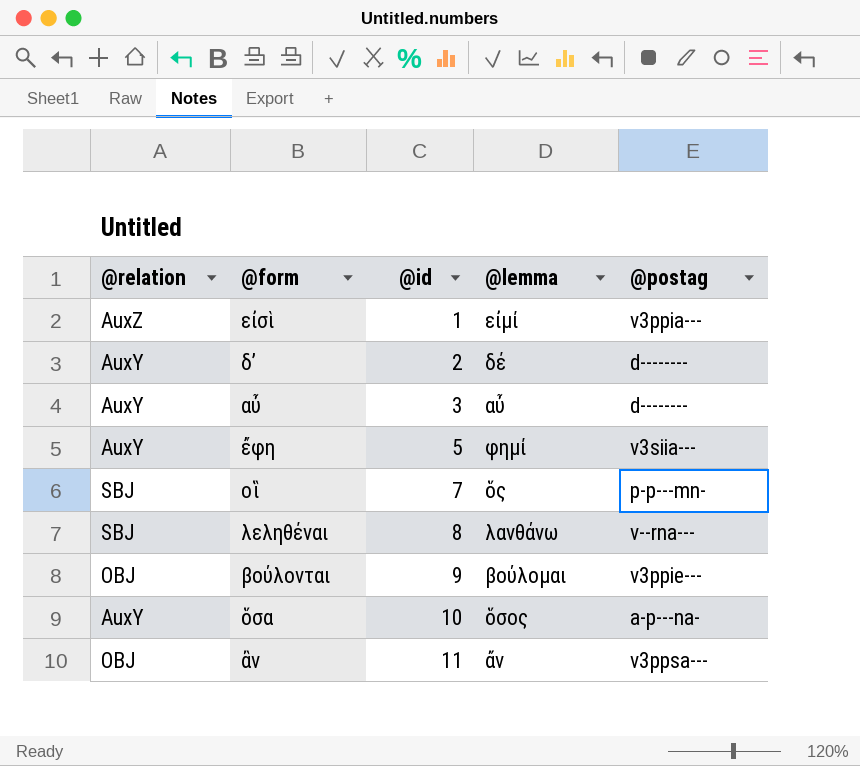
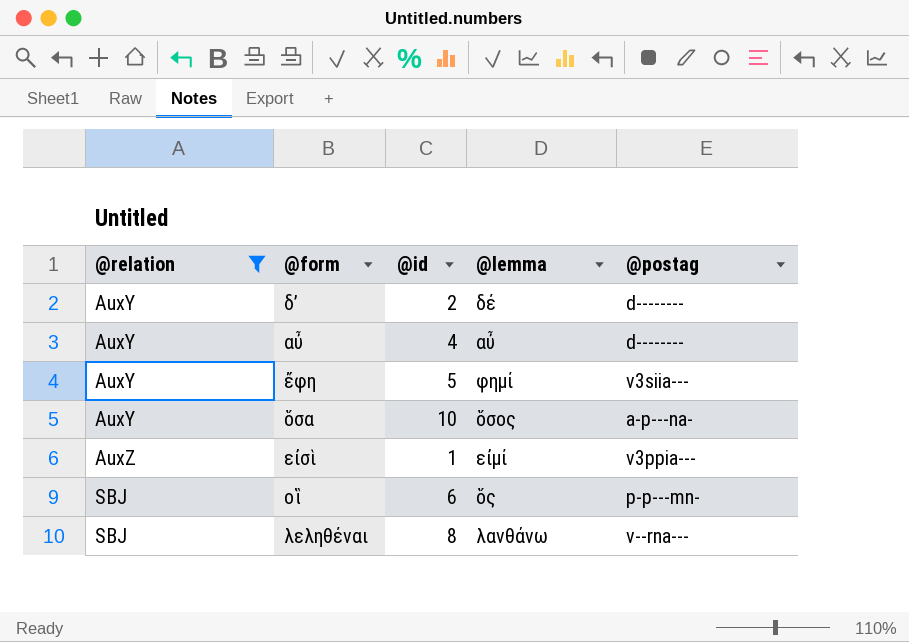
filter: none -> @relation != OBJ
row order: @id ascending -> @relation ascending
αὖ | @id: 3 -> 4
οἳ | @id: 7 -> 6

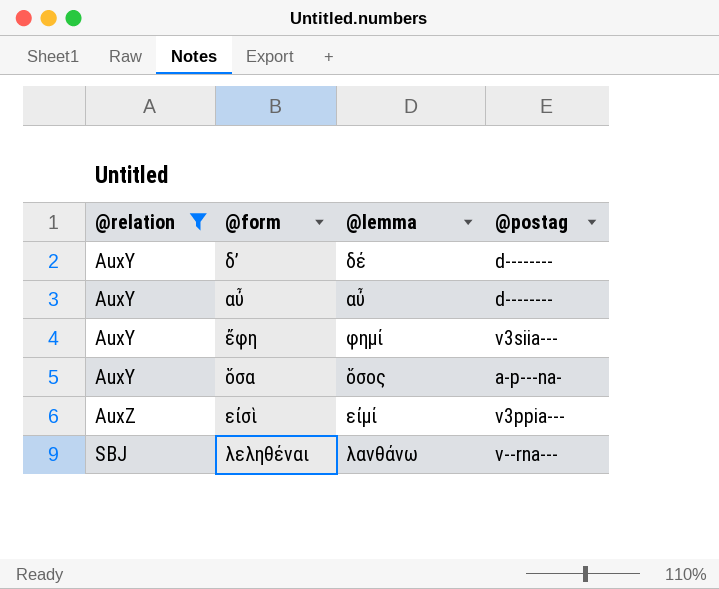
column @id | position: 3 -> none
row οἳ: SBJ | 6 | ὅς | p-p---mn- -> none

